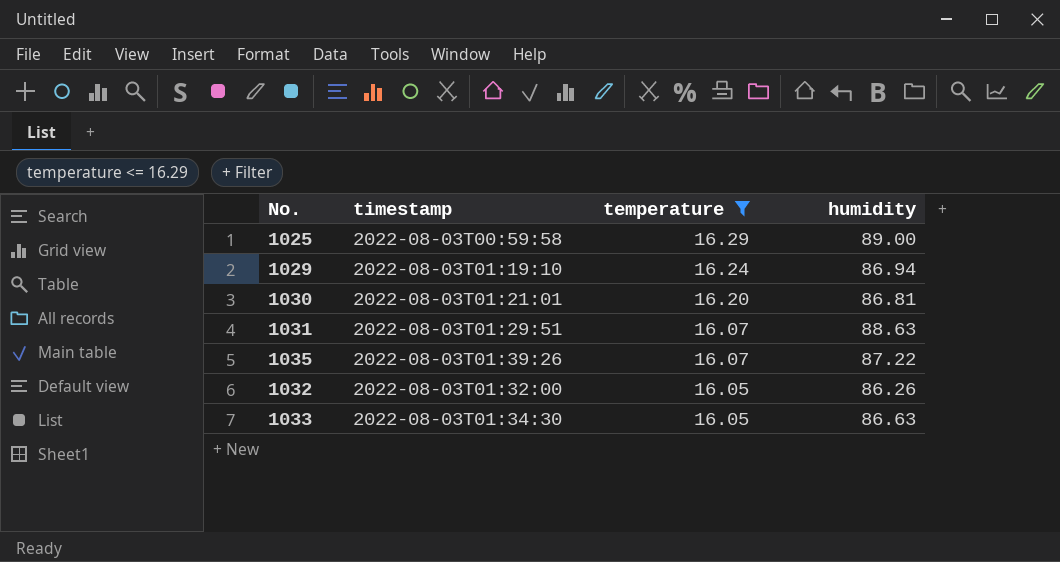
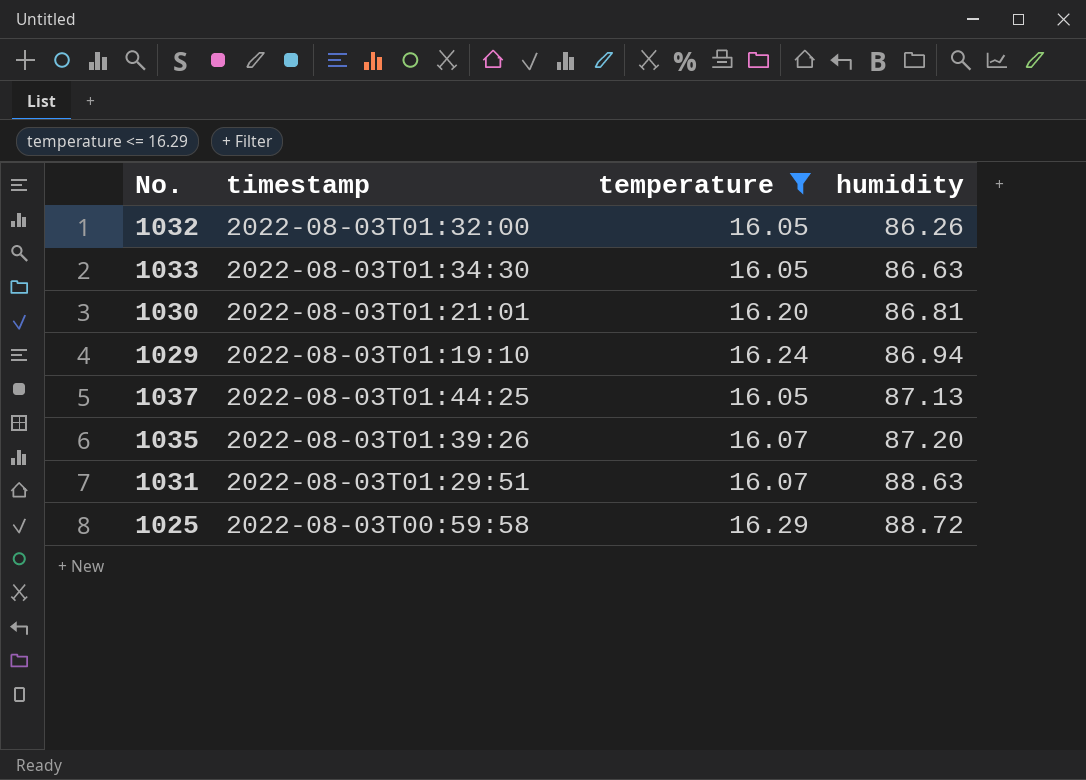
row order: temperature descending -> humidity ascending
row 1037: none -> 2022-08-03T01:44:25 | 16.05 | 87.13
1035 | humidity: 87.22 -> 87.20
1025 | humidity: 89.00 -> 88.72

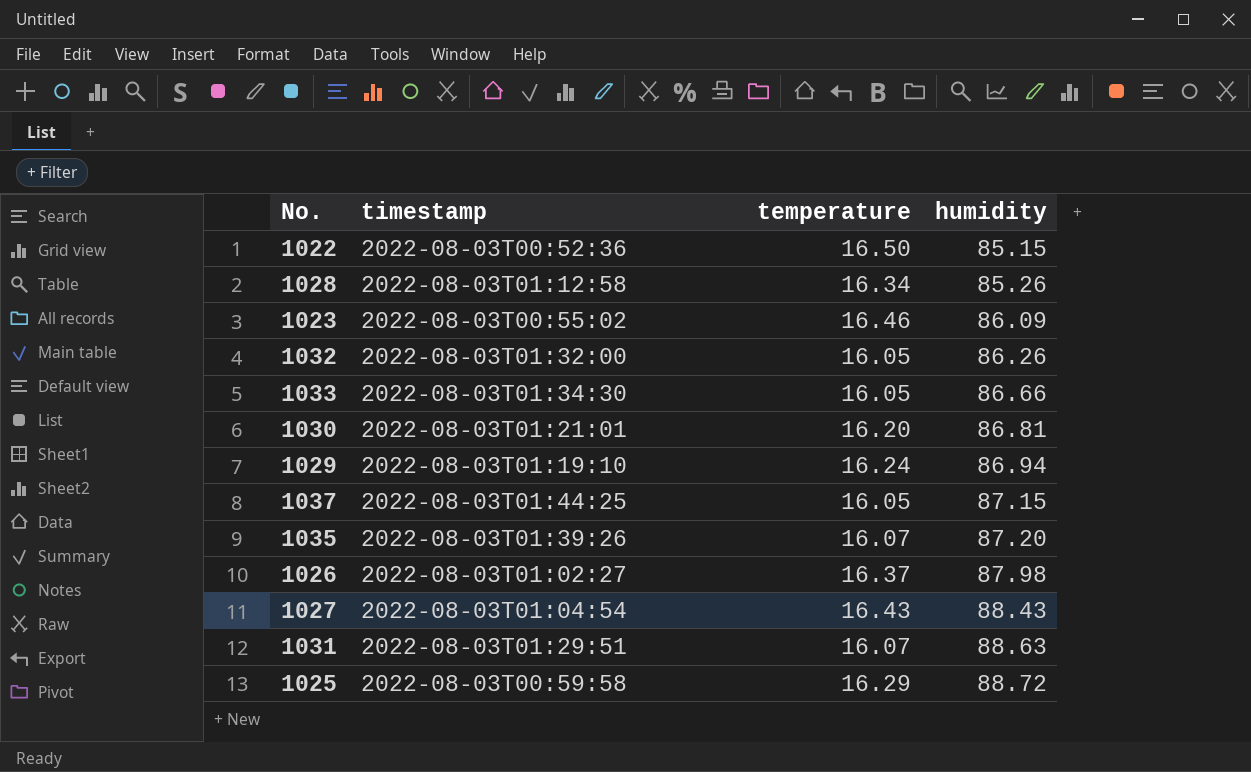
filter: temperature <= 16.29 -> none
1033 | humidity: 86.63 -> 86.66
1037 | humidity: 87.13 -> 87.15

